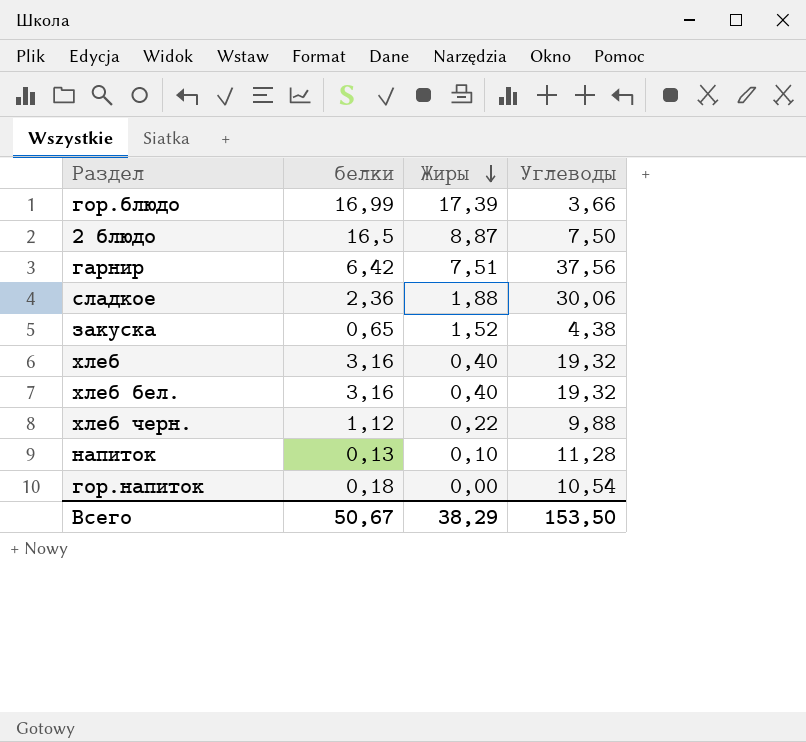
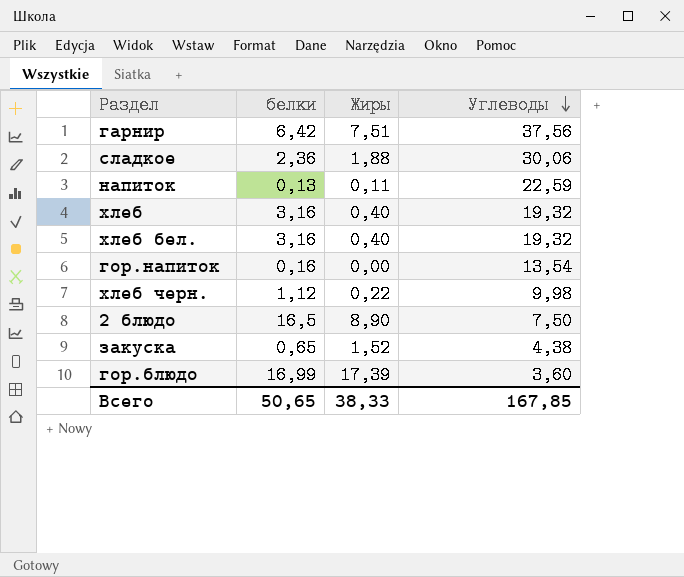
row order: Жиры descending -> Углеводы descending
напиток | Жиры: 0,10 -> 0,11
напиток | Углеводы: 11,28 -> 22,59
гор.напиток | белки: 0,18 -> 0,16
гор.напиток | Углеводы: 10,54 -> 13,54
хлеб черн. | Углеводы: 9,88 -> 9,98
2 блюдо | Жиры: 8,87 -> 8,90
гор.блюдо | Углеводы: 3,66 -> 3,60
Всего | белки: 50,67 -> 50,65
Всего | Жиры: 38,29 -> 38,33
Всего | Углеводы: 153,50 -> 167,85

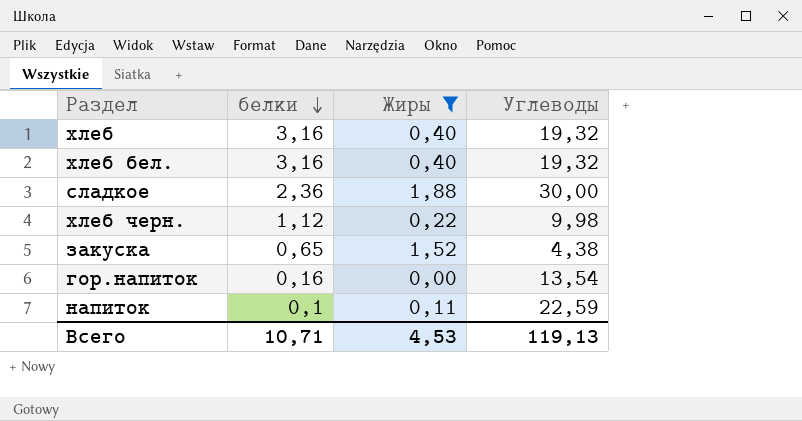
filter: none -> Жиры <= 1,88
row order: Углеводы descending -> белки descending
сладкое | Углеводы: 30,06 -> 30,00
напиток | белки: 0,13 -> 0,1
Всего | белки: 50,65 -> 10,71
Всего | Жиры: 38,33 -> 4,53
Всего | Углеводы: 167,85 -> 119,13

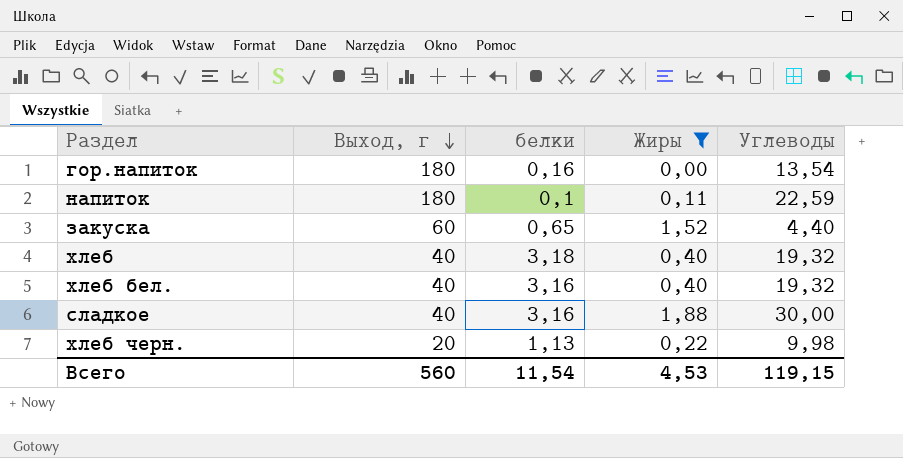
row order: белки descending -> Выход, г descending
column Выход, г | position: none -> 2
закуска | Углеводы: 4,38 -> 4,40
хлеб | белки: 3,16 -> 3,18
сладкое | белки: 2,36 -> 3,16
хлеб черн. | белки: 1,12 -> 1,13
Всего | белки: 10,71 -> 11,54
Всего | Углеводы: 119,13 -> 119,15

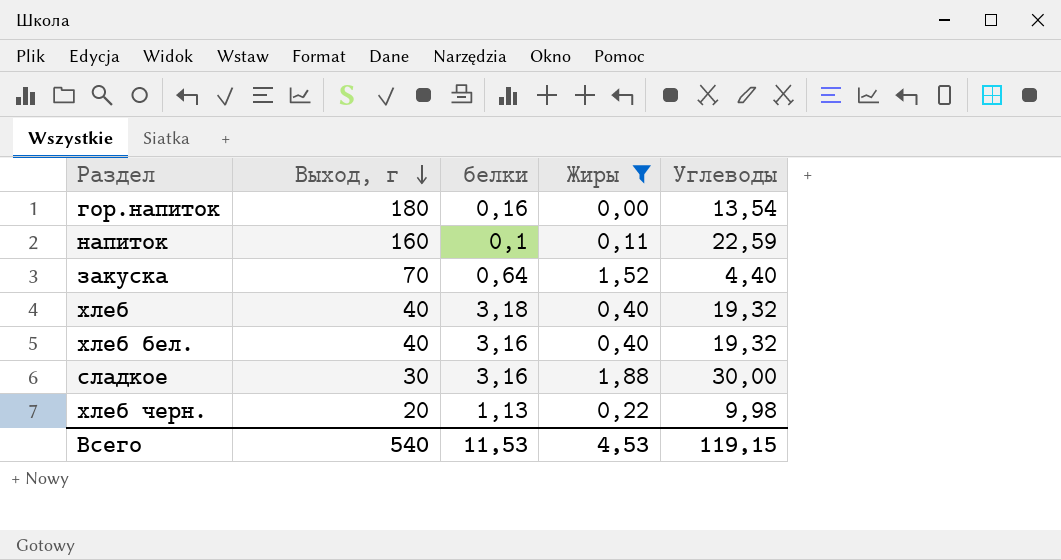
напиток | Выход, г: 180 -> 160
закуска | Выход, г: 60 -> 70
закуска | белки: 0,65 -> 0,64
сладкое | Выход, г: 40 -> 30
Всего | Выход, г: 560 -> 540
Всего | белки: 11,54 -> 11,53

